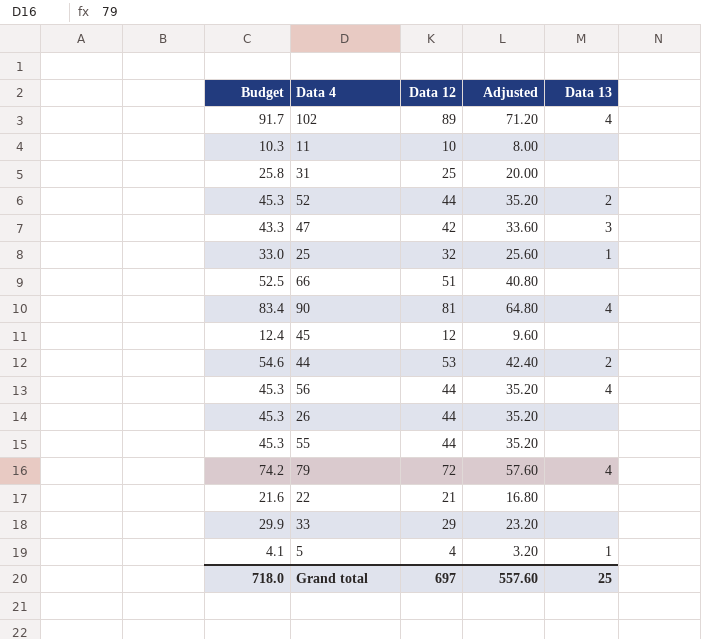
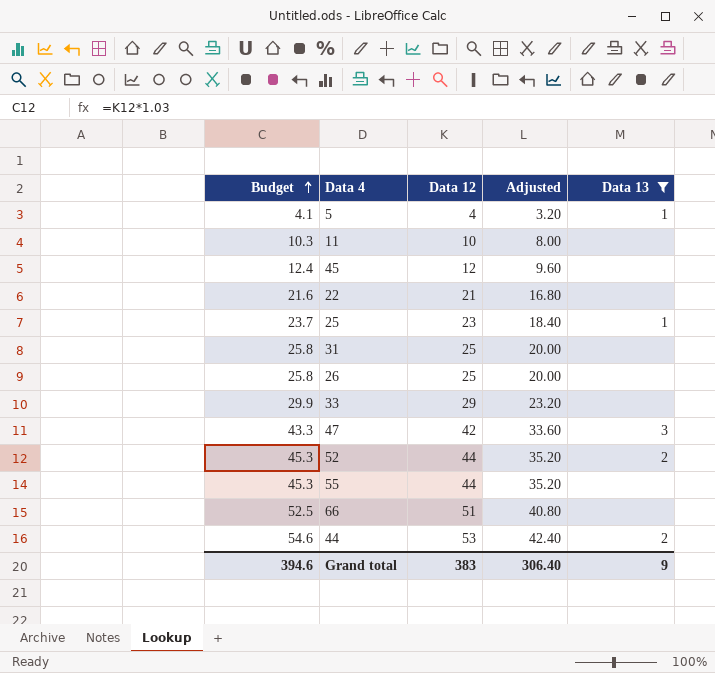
filter: none -> Data 13 != 4
row order: none -> Budget ascending
25 | Budget: 33.0 -> 23.7
25 | Data 12: 32 -> 23
25 | Adjusted: 25.60 -> 18.40
26 | Budget: 45.3 -> 25.8
26 | Data 12: 44 -> 25
26 | Adjusted: 35.20 -> 20.00
Grand total | Budget: 718.0 -> 394.6
Grand total | Data 12: 697 -> 383
Grand total | Adjusted: 557.60 -> 306.40
Grand total | Data 13: 25 -> 9

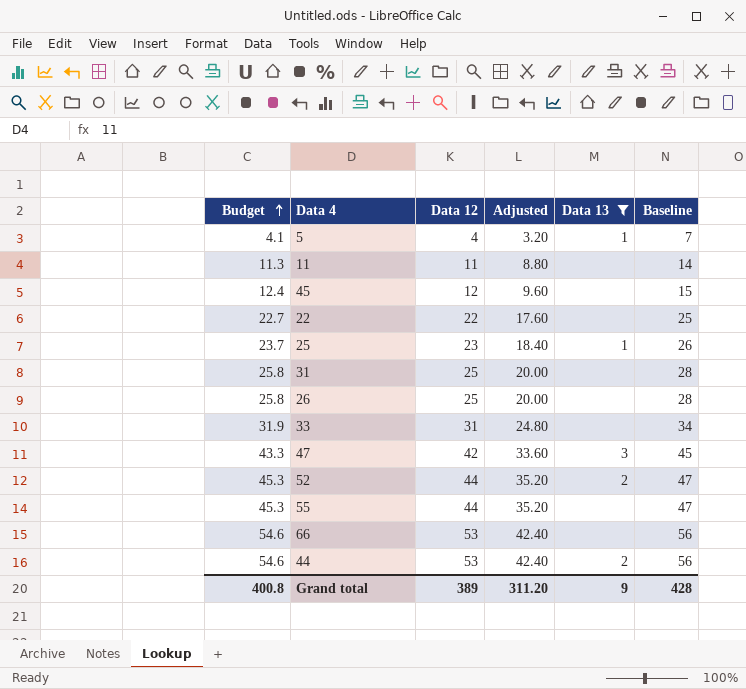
column Baseline | formula: none -> [Data 12] + 3
11 | Budget: 10.3 -> 11.3
11 | Data 12: 10 -> 11
11 | Adjusted: 8.00 -> 8.80
22 | Budget: 21.6 -> 22.7
22 | Data 12: 21 -> 22
22 | Adjusted: 16.80 -> 17.60
33 | Budget: 29.9 -> 31.9
33 | Data 12: 29 -> 31
33 | Adjusted: 23.20 -> 24.80
66 | Budget: 52.5 -> 54.6
66 | Data 12: 51 -> 53
66 | Adjusted: 40.80 -> 42.40
Grand total | Budget: 394.6 -> 400.8
Grand total | Data 12: 383 -> 389
Grand total | Adjusted: 306.40 -> 311.20

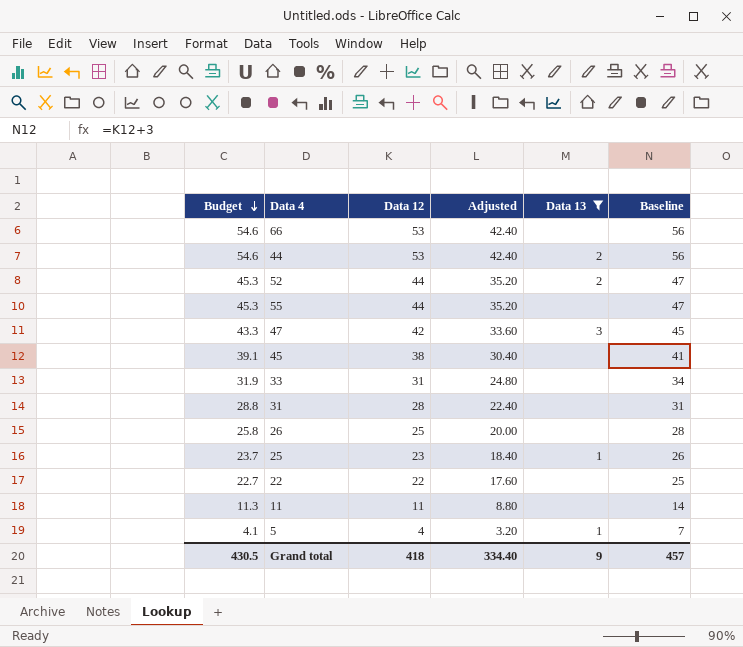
row order: Budget ascending -> Budget descending
45 | Budget: 12.4 -> 39.1
45 | Data 12: 12 -> 38
45 | Adjusted: 9.60 -> 30.40
45 | Baseline: 15 -> 41
31 | Budget: 25.8 -> 28.8
31 | Data 12: 25 -> 28
31 | Adjusted: 20.00 -> 22.40
31 | Baseline: 28 -> 31
Grand total | Budget: 400.8 -> 430.5
Grand total | Data 12: 389 -> 418
Grand total | Adjusted: 311.20 -> 334.40
Grand total | Baseline: 428 -> 457

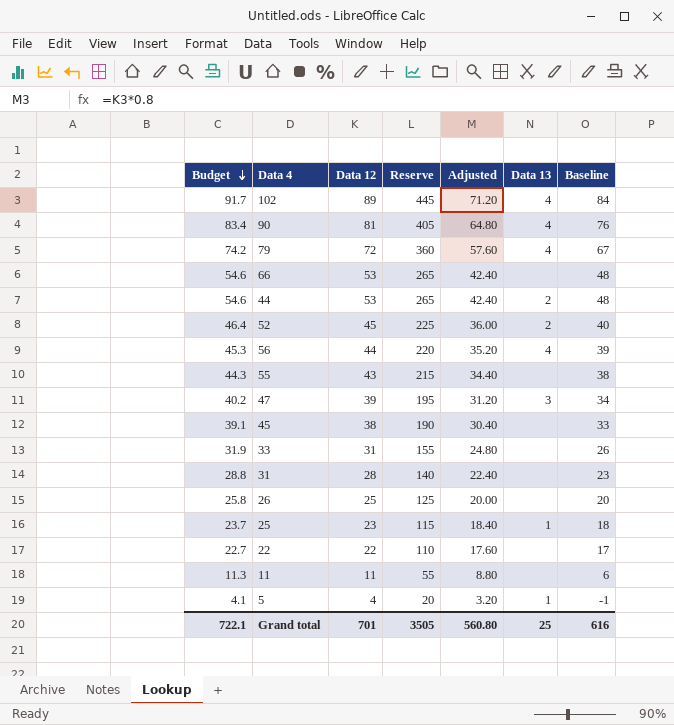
filter: Data 13 != 4 -> none
column Reserve | formula: none -> [Data 12] * 5
column Baseline | formula: [Data 12] + 3 -> [Data 12] - 5
52 | Budget: 45.3 -> 46.4
52 | Data 12: 44 -> 45
52 | Adjusted: 35.20 -> 36.00
55 | Budget: 45.3 -> 44.3
55 | Data 12: 44 -> 43
55 | Adjusted: 35.20 -> 34.40
47 | Budget: 43.3 -> 40.2
47 | Data 12: 42 -> 39
47 | Adjusted: 33.60 -> 31.20
Grand total | Budget: 430.5 -> 722.1
Grand total | Data 12: 418 -> 701
Grand total | Adjusted: 334.40 -> 560.80
Grand total | Data 13: 9 -> 25
Grand total | Baseline: 457 -> 616

